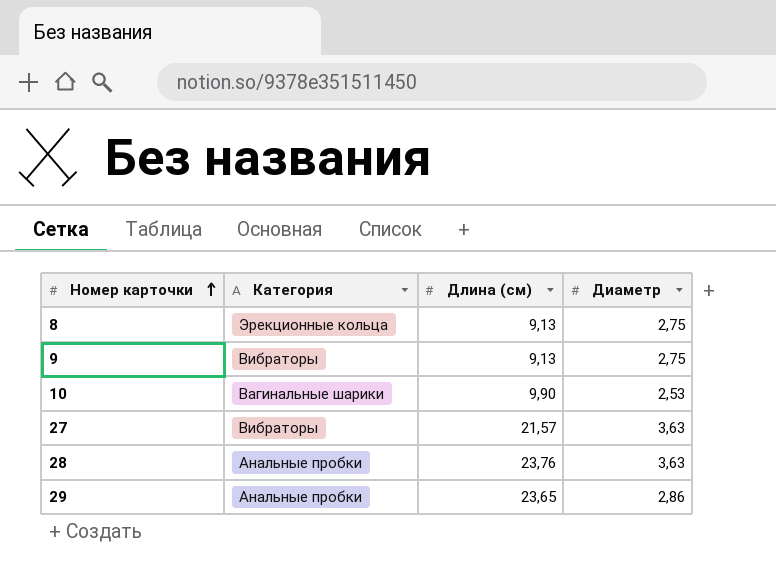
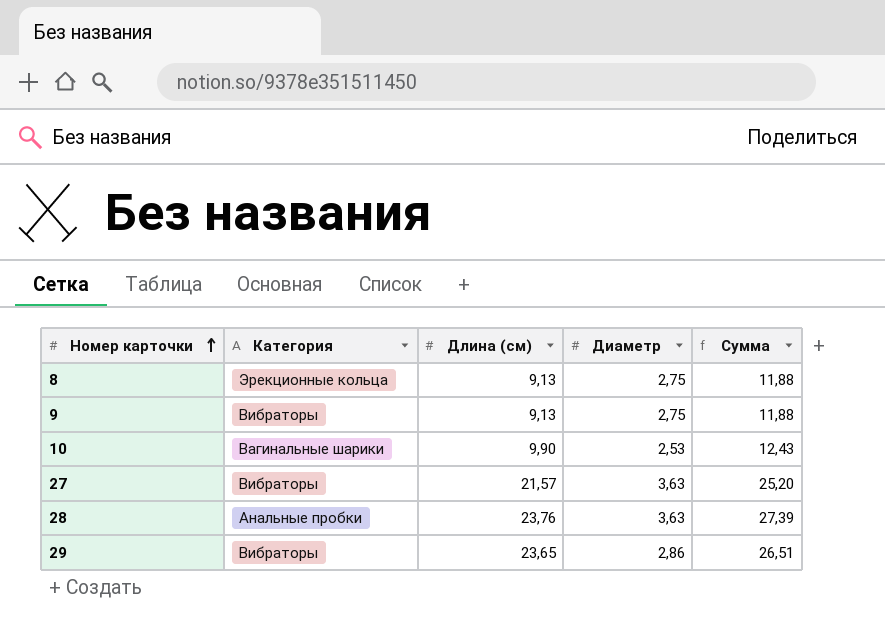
column Сумма | formula: none -> [Длина (см)] + [Диаметр]
29 | Категория: Анальные пробки -> Вибраторы

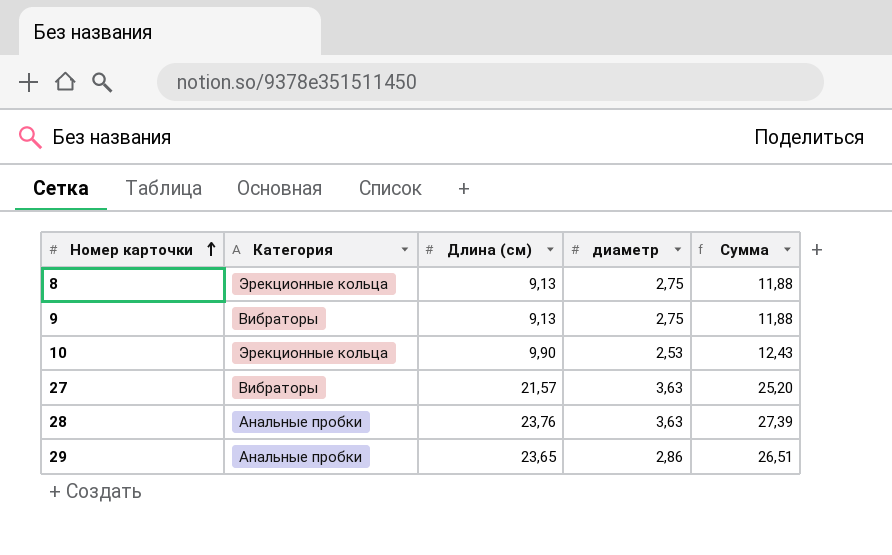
column name: Диаметр -> диаметр
10 | Категория: Вагинальные шарики -> Эрекционные кольца
29 | Категория: Вибраторы -> Анальные пробки

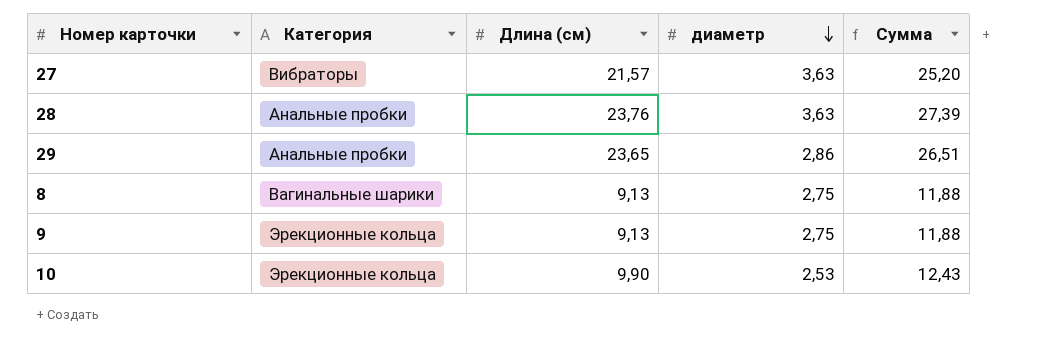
row order: Номер карточки ascending -> диаметр descending
8 | Категория: Эрекционные кольца -> Вагинальные шарики
9 | Категория: Вибраторы -> Эрекционные кольца

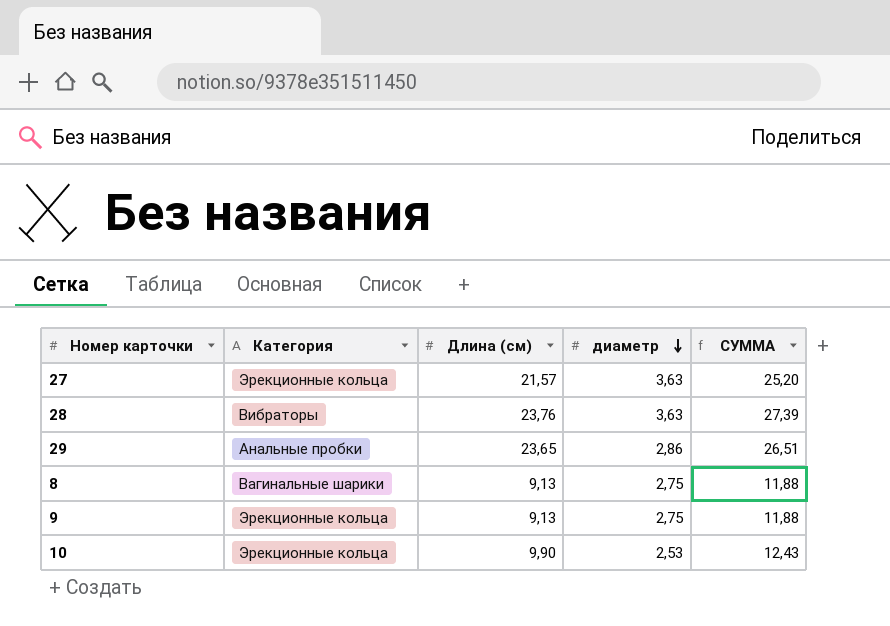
column name: Сумма -> СУММА
27 | Категория: Вибраторы -> Эрекционные кольца
28 | Категория: Анальные пробки -> Вибраторы

